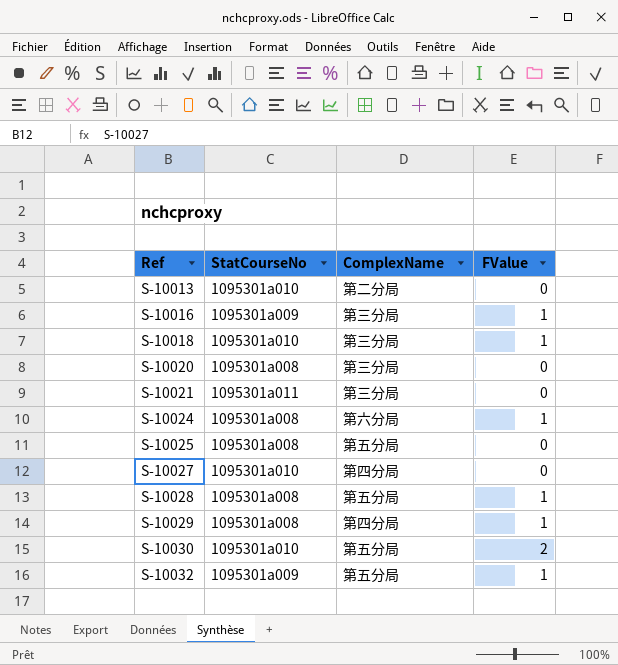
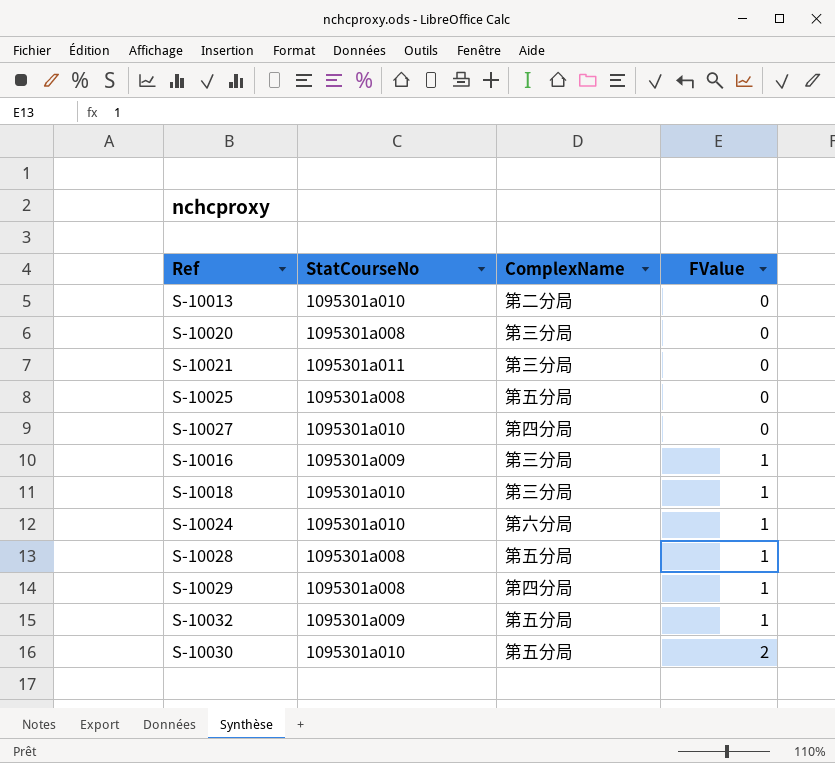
row order: Ref ascending -> FValue ascending
S-10024 | StatCourseNo: 1095301a008 -> 1095301a010

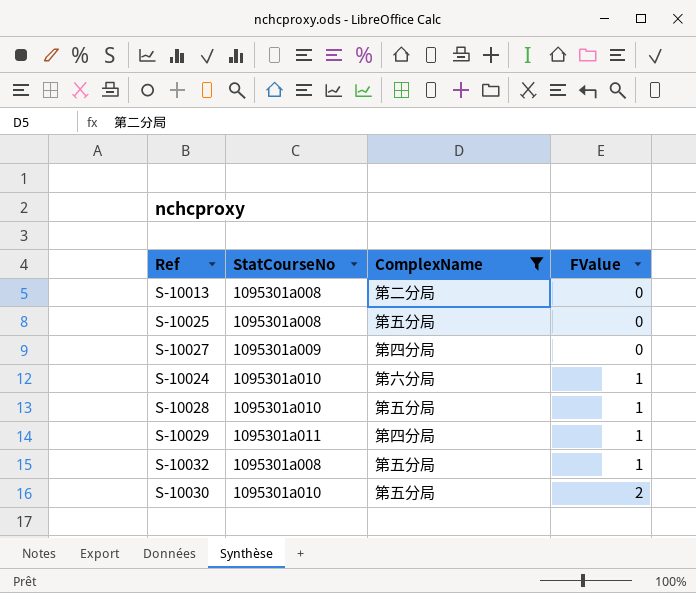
filter: none -> ComplexName != 第三分局
S-10013 | StatCourseNo: 1095301a010 -> 1095301a008
S-10027 | StatCourseNo: 1095301a010 -> 1095301a009
S-10028 | StatCourseNo: 1095301a008 -> 1095301a010
S-10029 | StatCourseNo: 1095301a008 -> 1095301a011
S-10032 | StatCourseNo: 1095301a009 -> 1095301a008

